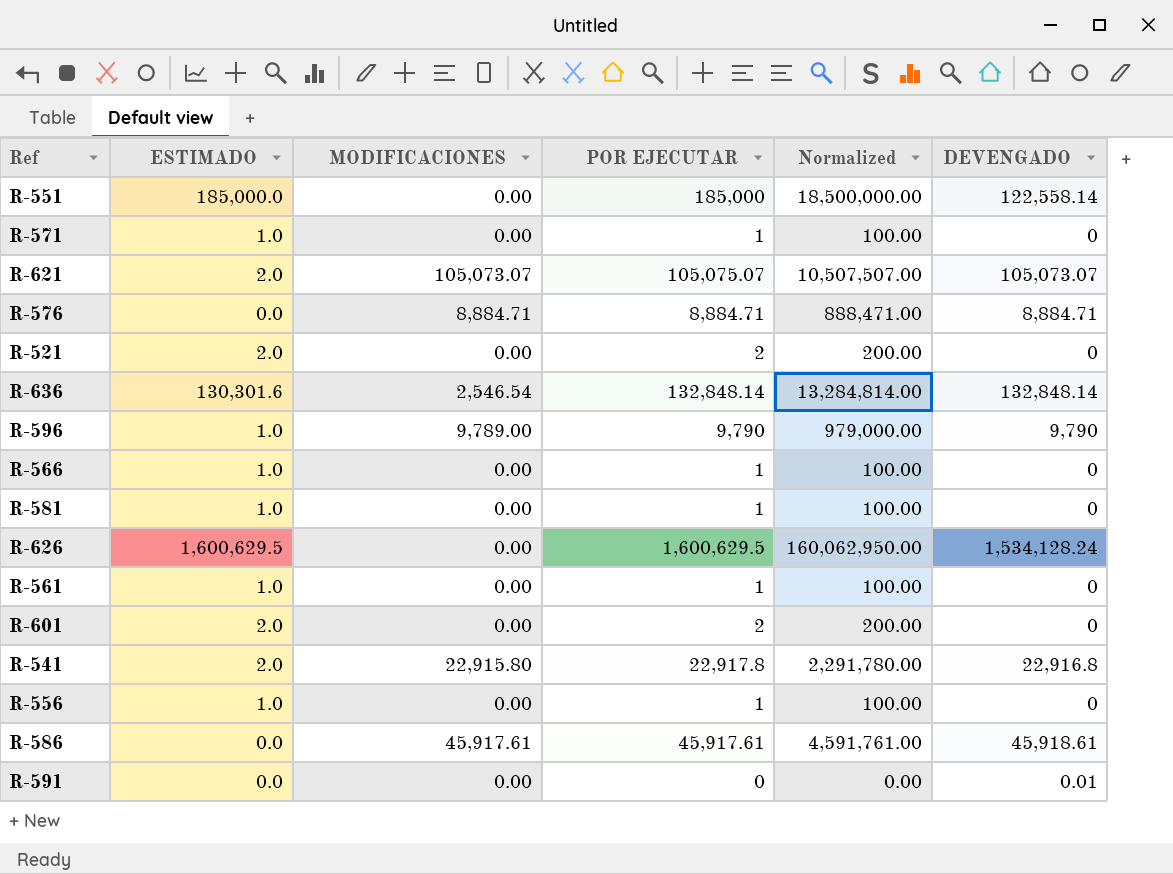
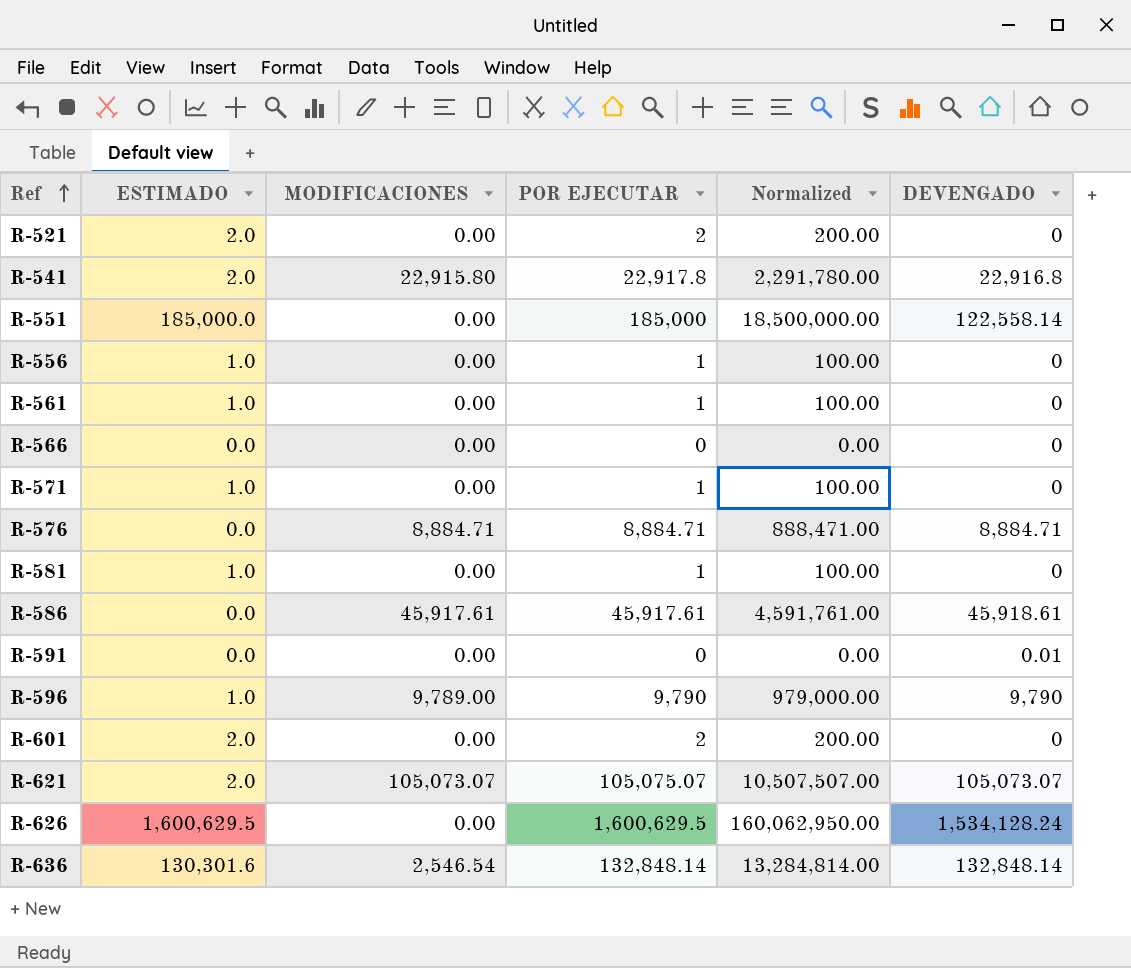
row order: none -> Ref ascending
R-566 | ESTIMADO: 1.0 -> 0.0
R-566 | POR EJECUTAR: 1 -> 0
R-566 | Normalized: 100.00 -> 0.00

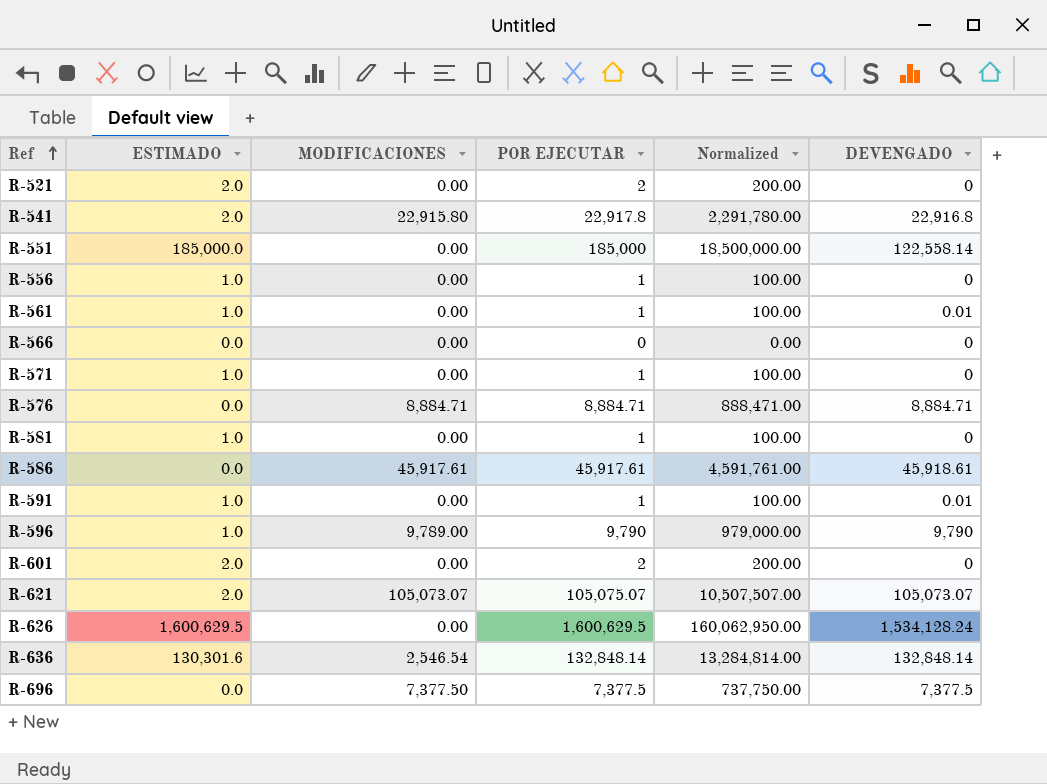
R-561 | DEVENGADO: 0 -> 0.01
R-591 | ESTIMADO: 0.0 -> 1.0
R-591 | POR EJECUTAR: 0 -> 1
R-591 | Normalized: 0.00 -> 100.00
row R-696: none -> 0.0 | 7,377.50 | 7,377.5 | 737,750.00 | 7,377.5

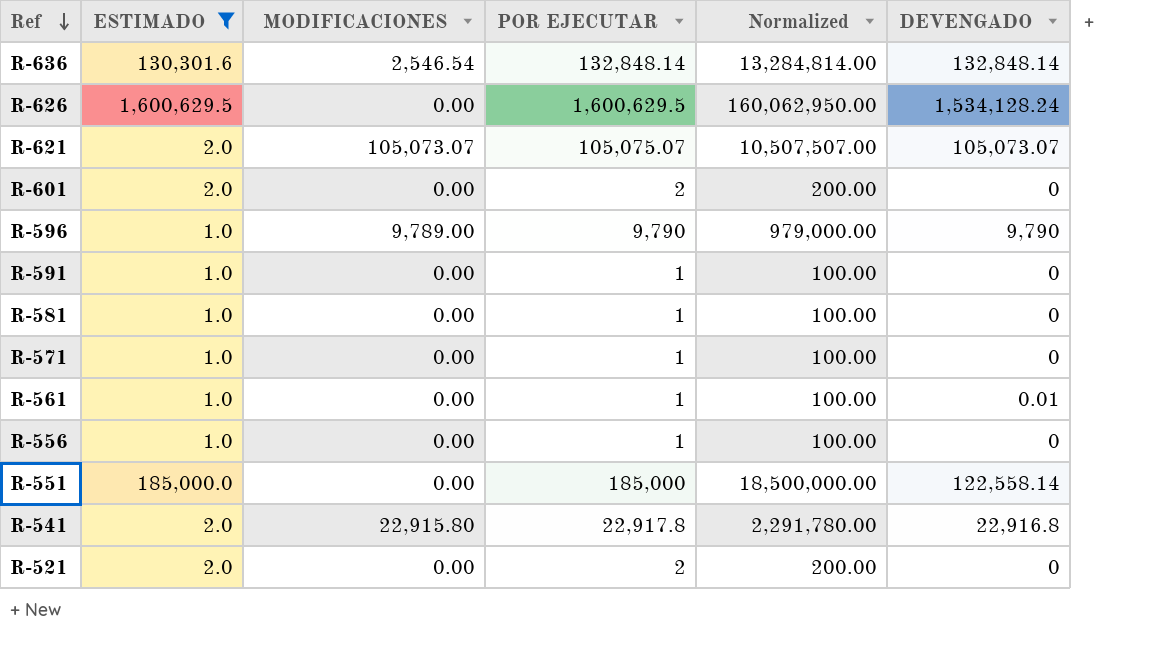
filter: none -> ESTIMADO != 0.0
row order: Ref ascending -> Ref descending
R-591 | DEVENGADO: 0.01 -> 0

